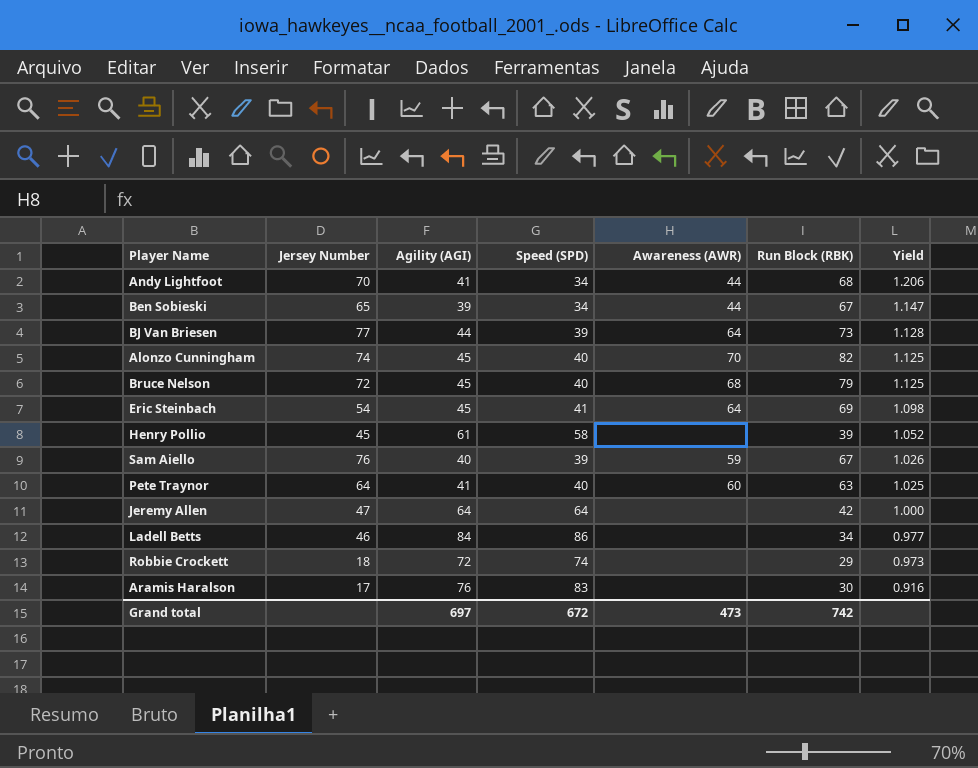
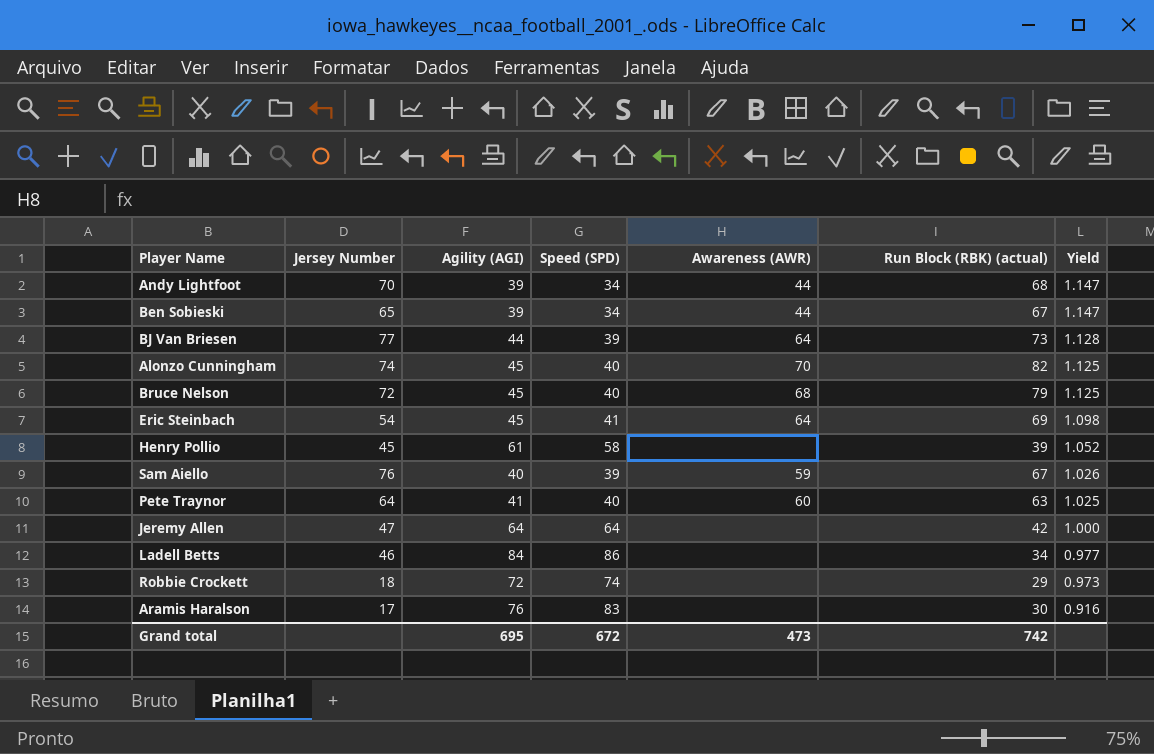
column name: Run Block (RBK) -> Run Block (RBK) (actual)
Andy Lightfoot | Agility (AGI): 41 -> 39
Andy Lightfoot | Yield: 1.206 -> 1.147
Grand total | Agility (AGI): 697 -> 695

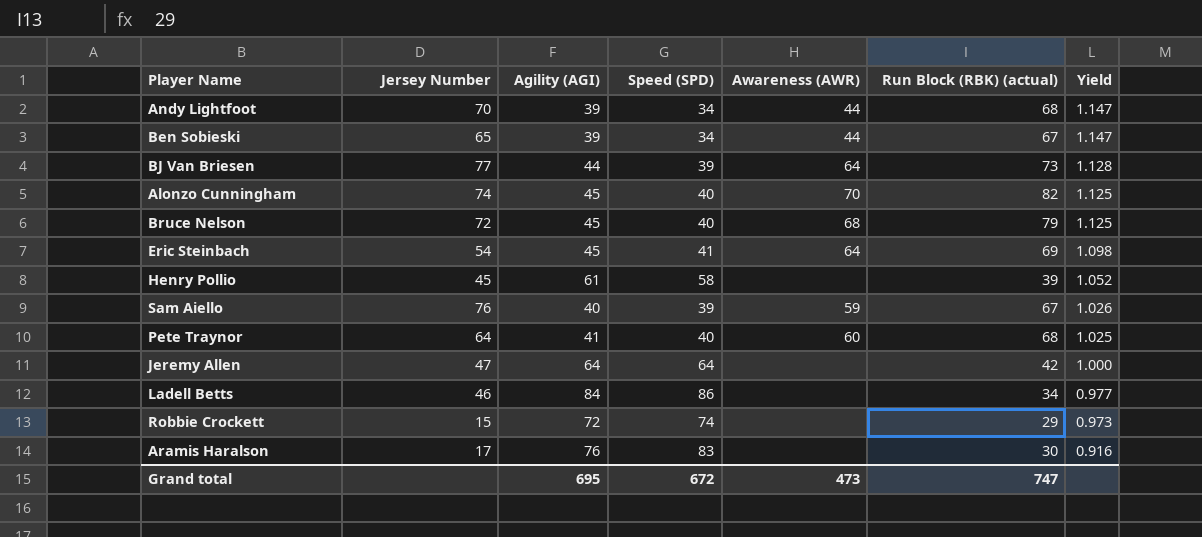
Pete Traynor | Run Block (RBK) (actual): 63 -> 68
Robbie Crockett | Jersey Number: 18 -> 15
Grand total | Run Block (RBK) (actual): 742 -> 747

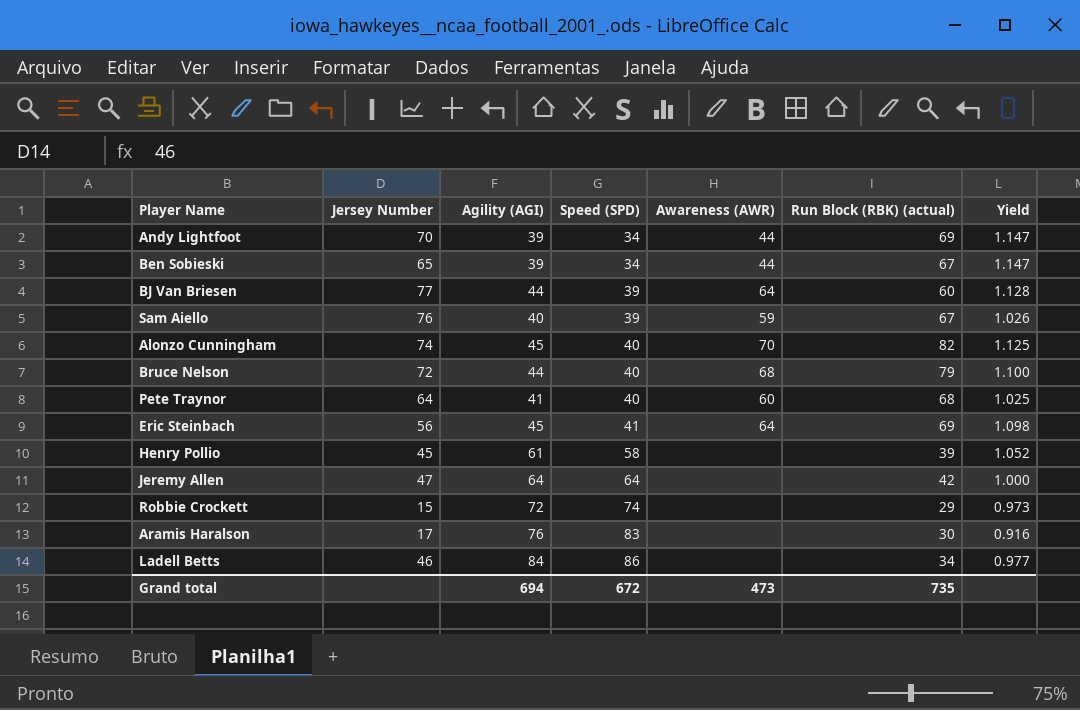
row order: Yield descending -> Speed (SPD) ascending
Andy Lightfoot | Run Block (RBK) (actual): 68 -> 69
BJ Van Briesen | Run Block (RBK) (actual): 73 -> 60
Bruce Nelson | Agility (AGI): 45 -> 44
Bruce Nelson | Yield: 1.125 -> 1.100
Eric Steinbach | Jersey Number: 54 -> 56
Grand total | Agility (AGI): 695 -> 694
Grand total | Run Block (RBK) (actual): 747 -> 735

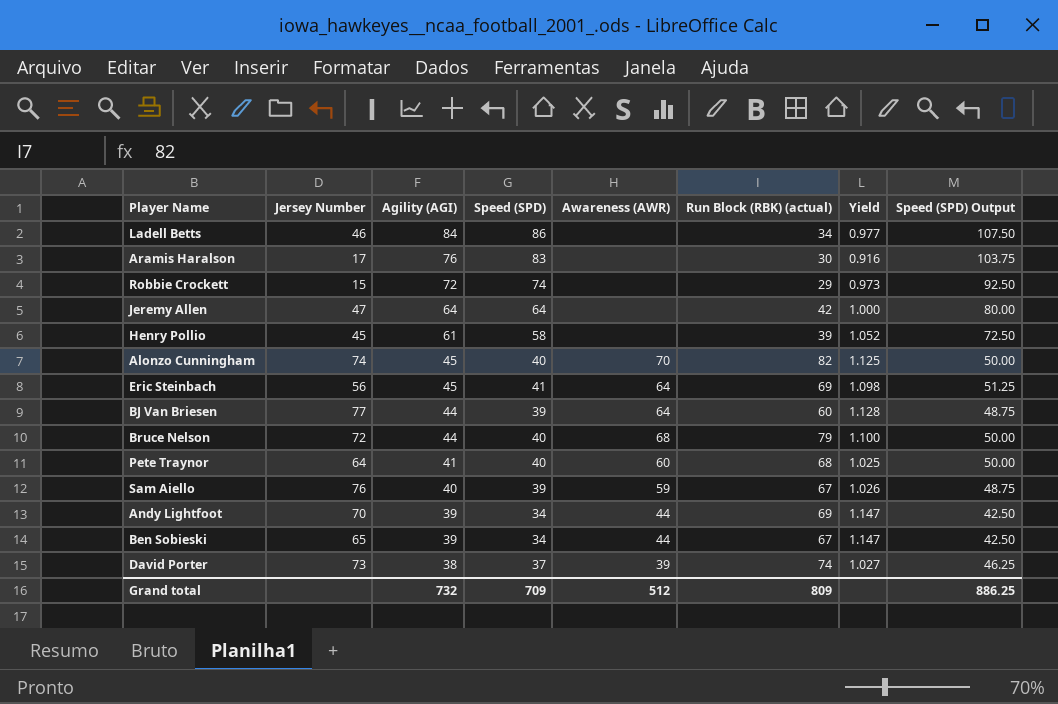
row order: Speed (SPD) ascending -> Agility (AGI) descending
column Speed (SPD) Output | formula: none -> [Speed (SPD)] * 1.25
row David Porter: none -> 73 | 38 | 37 | 39 | 74 | 1.027 | 46.25
Grand total | Agility (AGI): 694 -> 732
Grand total | Speed (SPD): 672 -> 709
Grand total | Awareness (AWR): 473 -> 512
Grand total | Run Block (RBK) (actual): 735 -> 809

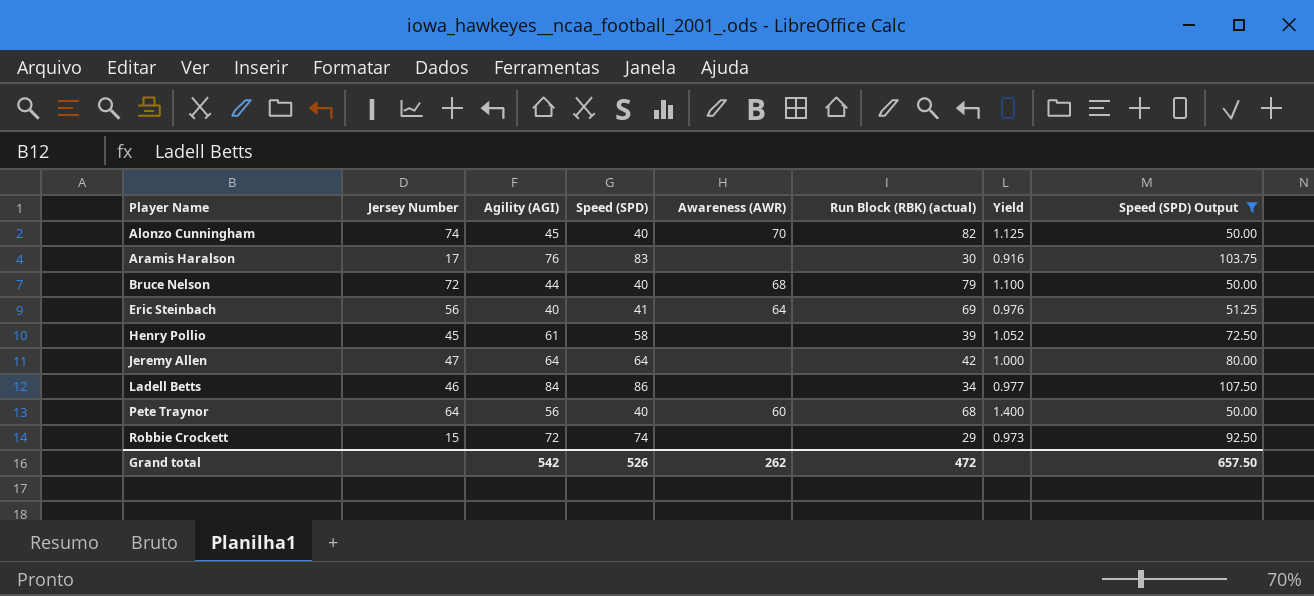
filter: none -> Speed (SPD) Output >= 50.00
row order: Agility (AGI) descending -> Player Name ascending
Eric Steinbach | Agility (AGI): 45 -> 40
Eric Steinbach | Yield: 1.098 -> 0.976
Pete Traynor | Agility (AGI): 41 -> 56
Pete Traynor | Yield: 1.025 -> 1.400
Grand total | Agility (AGI): 732 -> 542
Grand total | Speed (SPD): 709 -> 526
Grand total | Awareness (AWR): 512 -> 262
Grand total | Run Block (RBK) (actual): 809 -> 472
Grand total | Speed (SPD) Output: 886.25 -> 657.50

